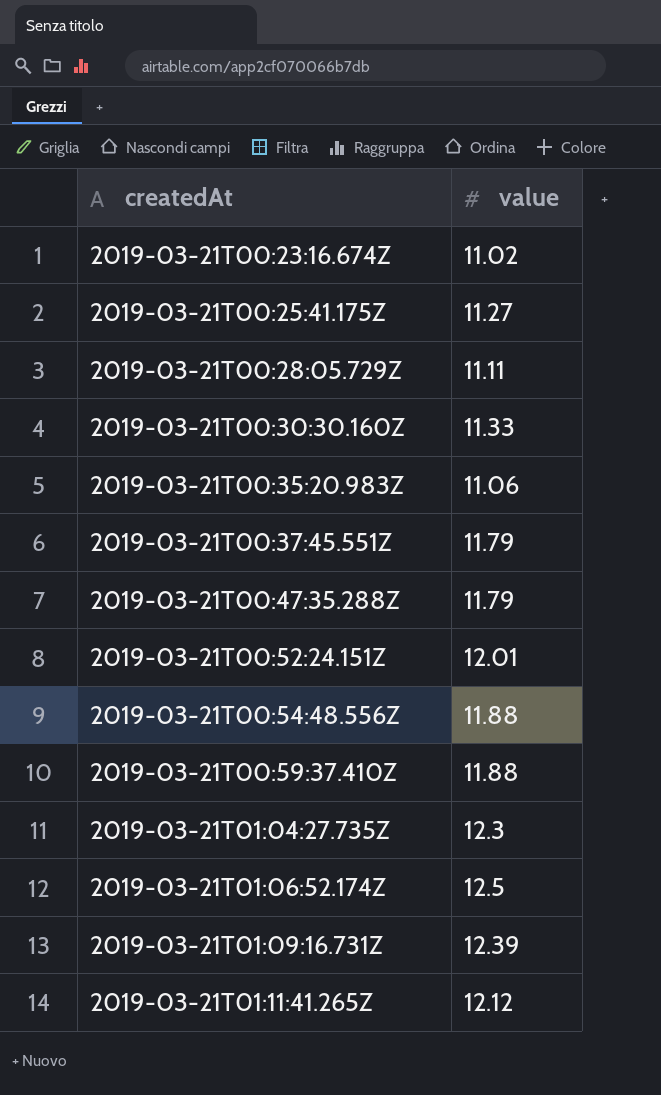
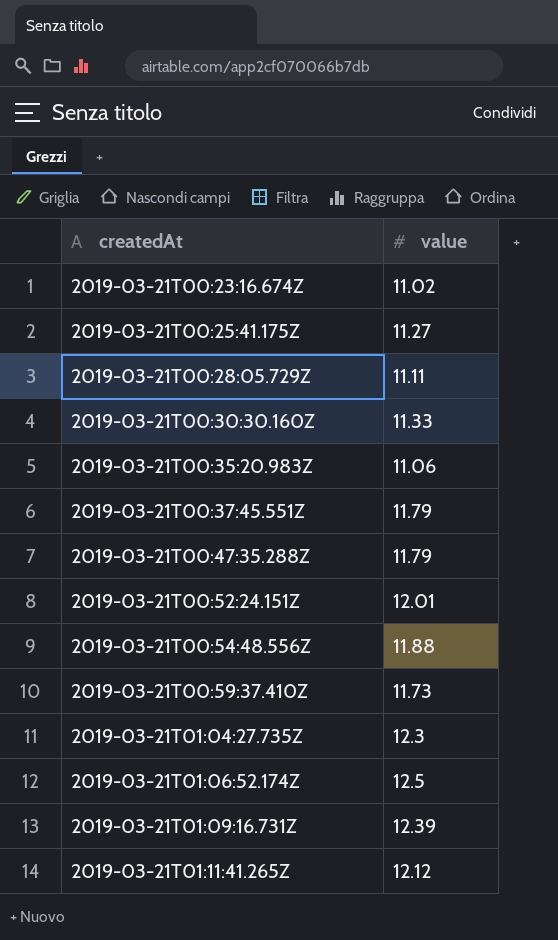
2019-03-21T00:59:37.410Z | value: 11.88 -> 11.73

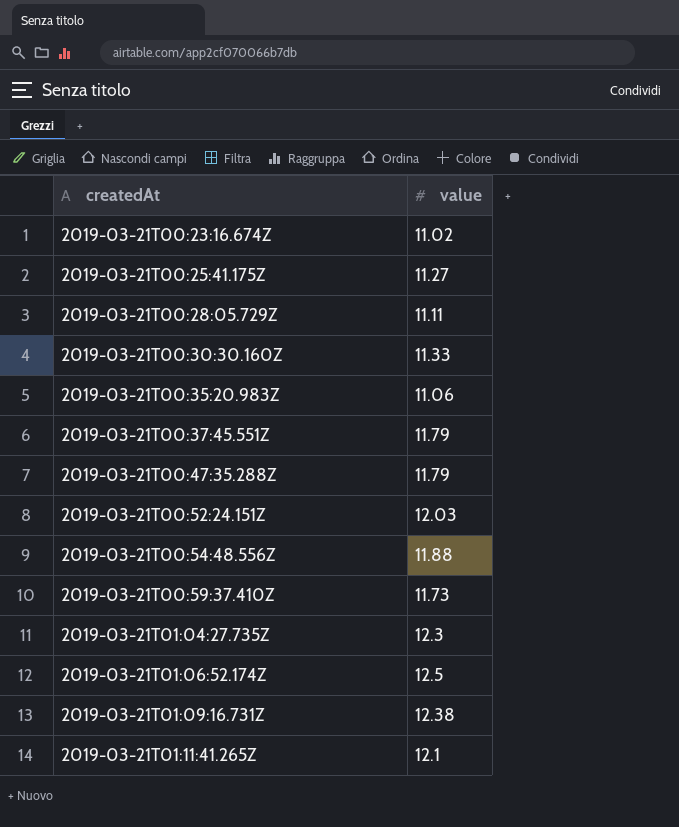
2019-03-21T00:52:24.151Z | value: 12.01 -> 12.03
2019-03-21T01:09:16.731Z | value: 12.39 -> 12.38
2019-03-21T01:11:41.265Z | value: 12.12 -> 12.1

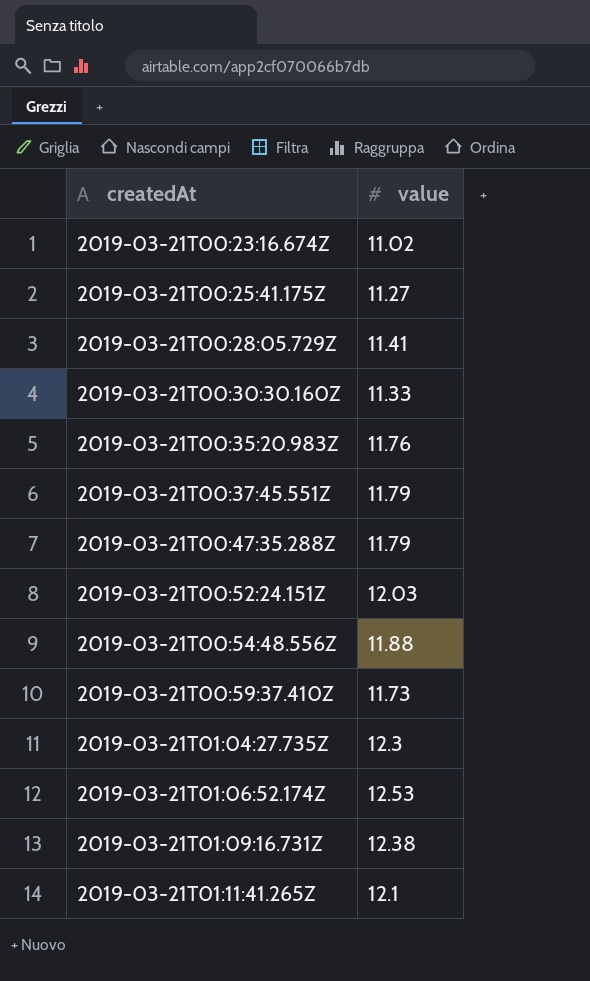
2019-03-21T00:28:05.729Z | value: 11.11 -> 11.41
2019-03-21T00:35:20.983Z | value: 11.06 -> 11.76
2019-03-21T01:06:52.174Z | value: 12.5 -> 12.53

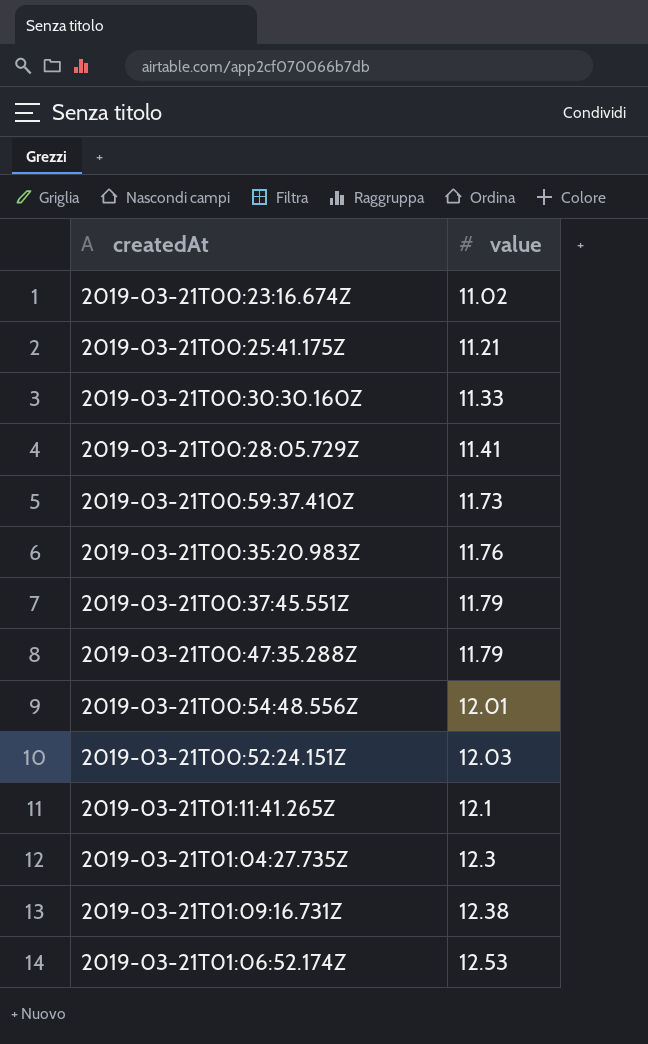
row order: createdAt ascending -> value ascending
2019-03-21T00:25:41.175Z | value: 11.27 -> 11.21
2019-03-21T00:54:48.556Z | value: 11.88 -> 12.01

